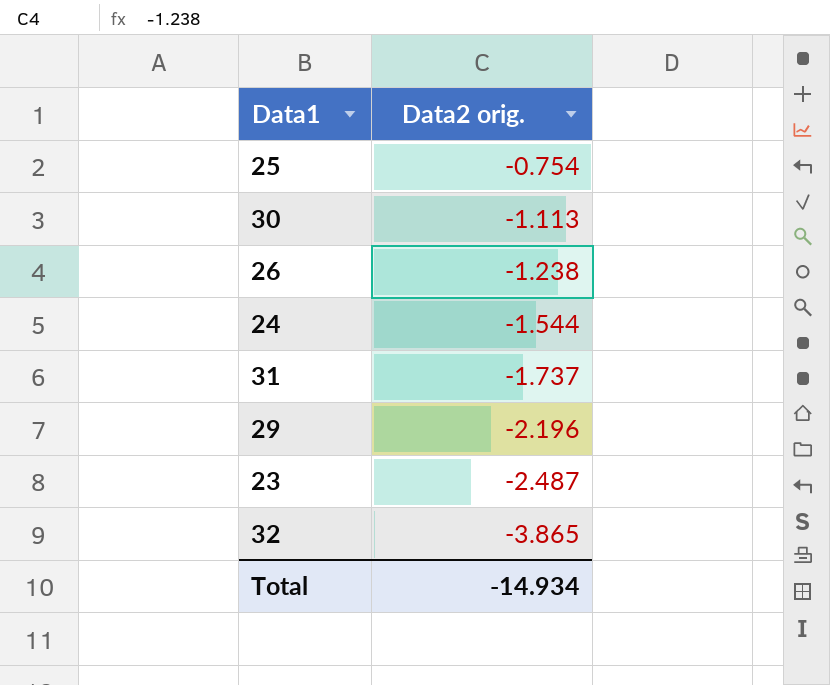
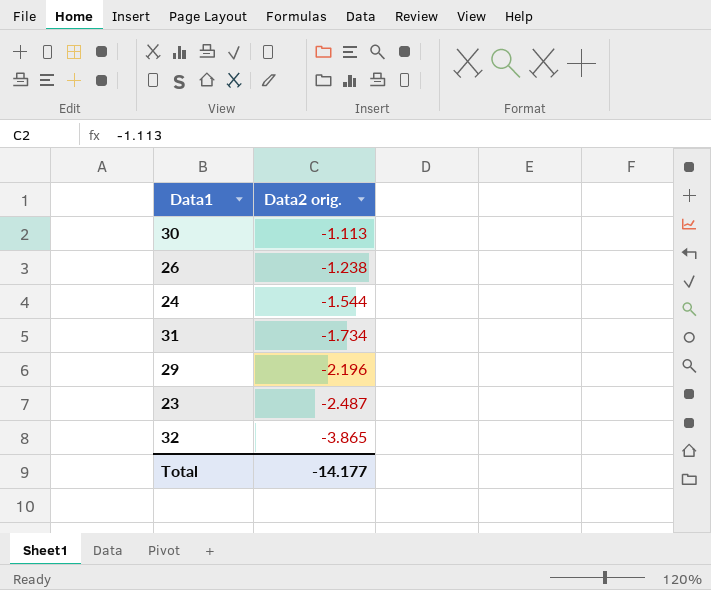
row 25: -0.754 -> none
31 | Data2 orig.: -1.737 -> -1.734
Total | Data2 orig.: -14.934 -> -14.177

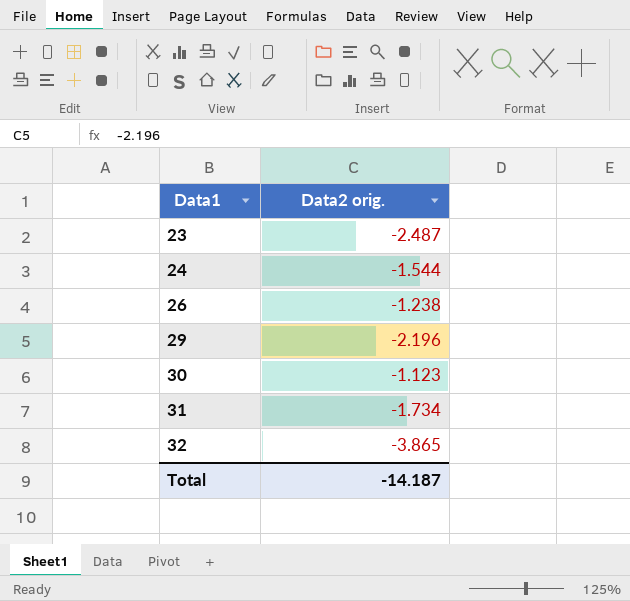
row order: Data2 orig. descending -> Data1 ascending
30 | Data2 orig.: -1.113 -> -1.123
Total | Data2 orig.: -14.177 -> -14.187

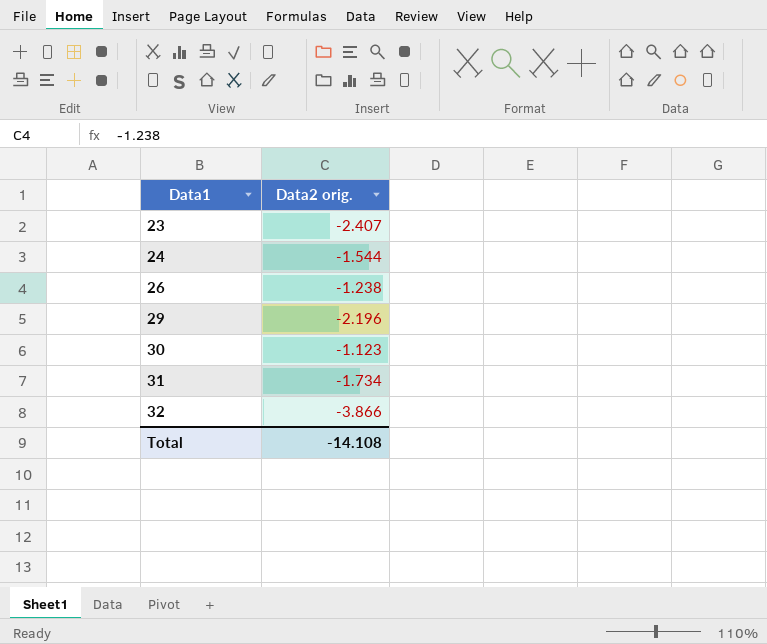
23 | Data2 orig.: -2.487 -> -2.407
32 | Data2 orig.: -3.865 -> -3.866
Total | Data2 orig.: -14.187 -> -14.108

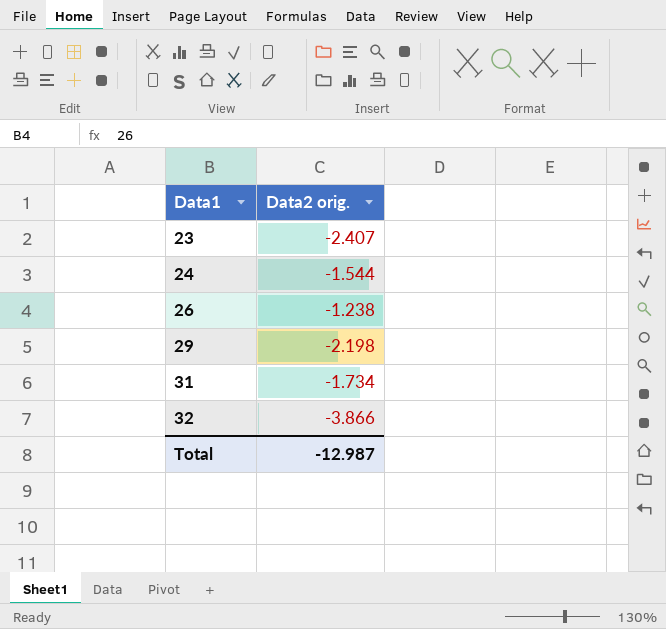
row 30: -1.123 -> none
29 | Data2 orig.: -2.196 -> -2.198
Total | Data2 orig.: -14.108 -> -12.987

